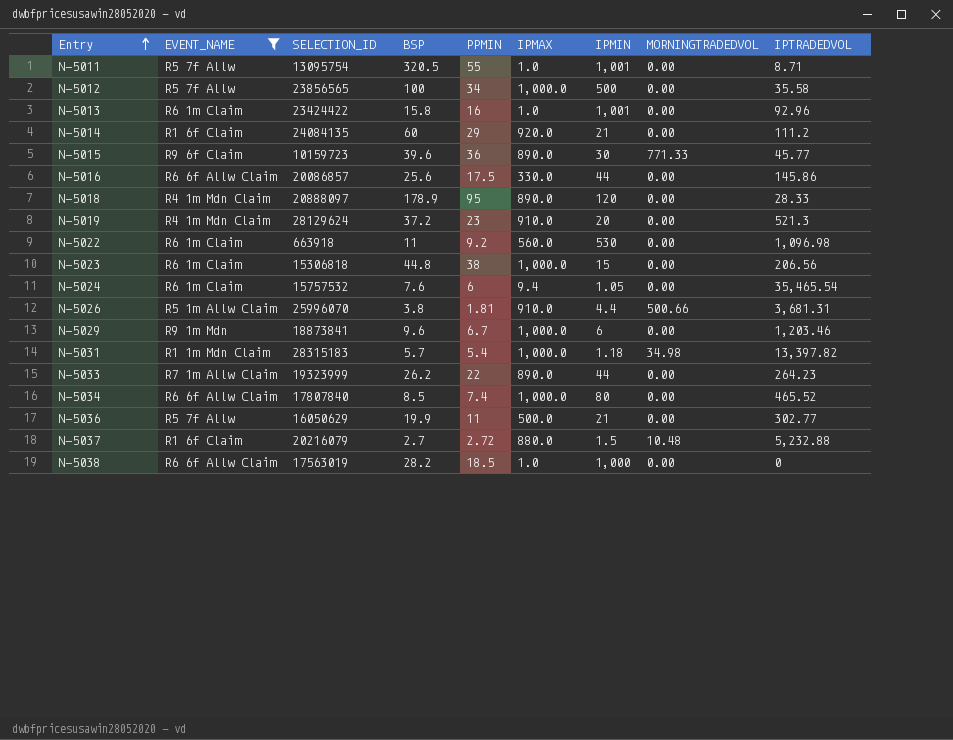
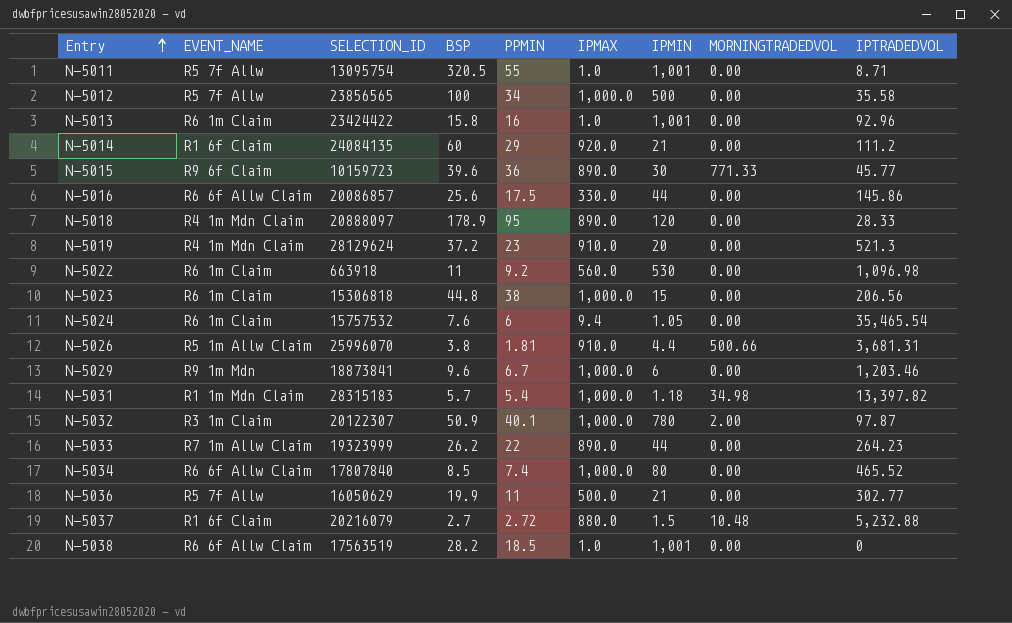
filter: EVENT_NAME != R3 1m Claim -> none
N-5038 | SELECTION_ID: 17563019 -> 17563519
N-5038 | IPMIN: 1,000 -> 1,001

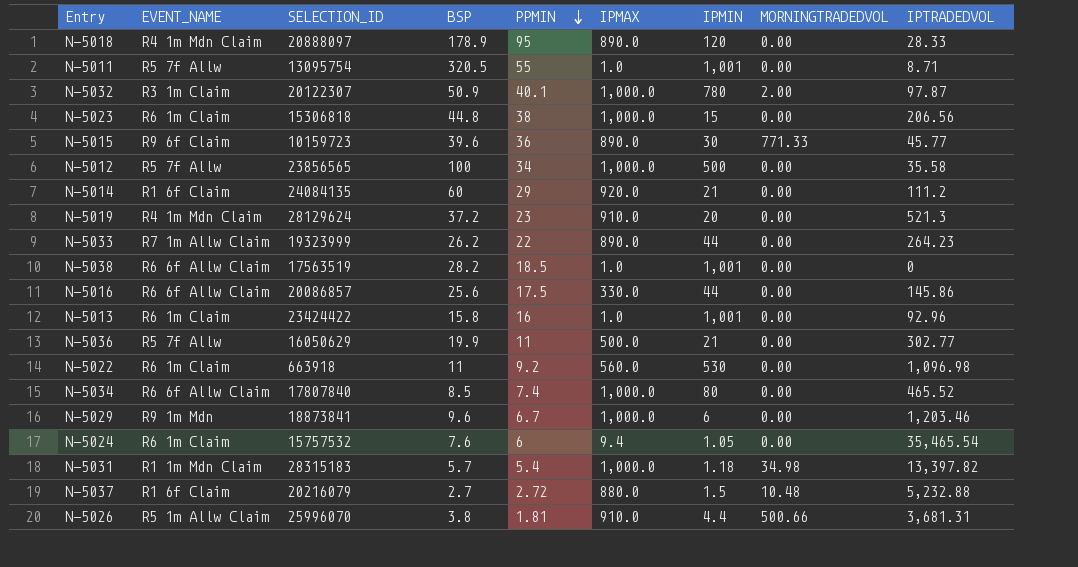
row order: Entry ascending -> PPMIN descending

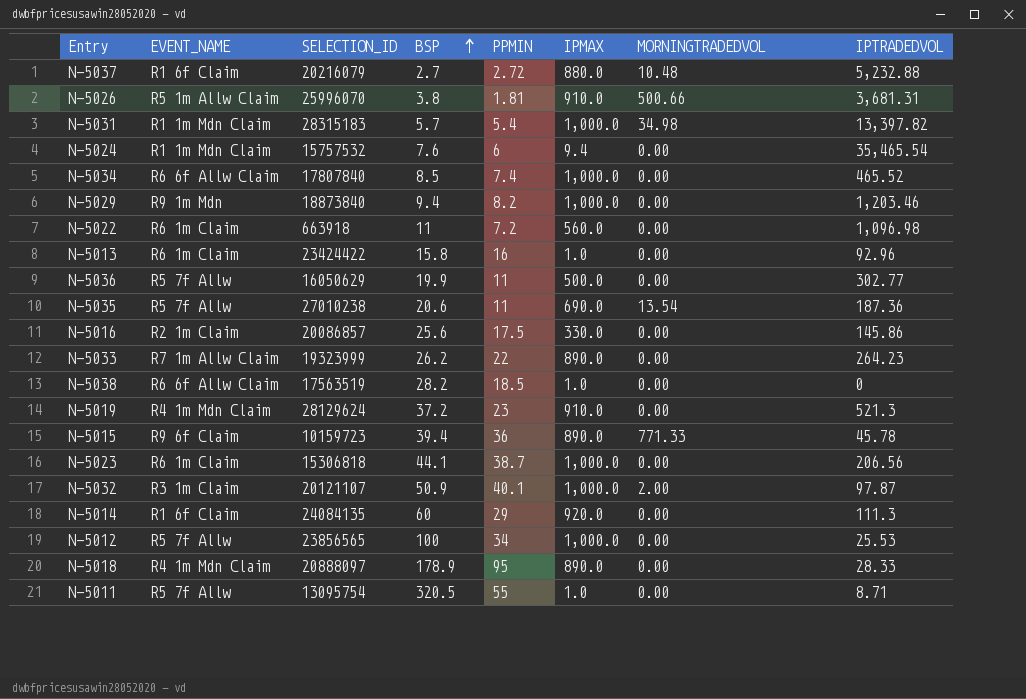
row order: PPMIN descending -> BSP ascending
column IPMIN | position: 7 -> none
N-5024 | EVENT_NAME: R6 1m Claim -> R1 1m Mdn Claim
N-5029 | SELECTION_ID: 18873841 -> 18873840
N-5029 | BSP: 9.6 -> 9.4
N-5029 | PPMIN: 6.7 -> 8.2
N-5022 | PPMIN: 9.2 -> 7.2
row N-5035: none -> R5 7f Allw | 27010238 | 20.6 | 11 | 690.0 | 13.54 | 187.36
N-5016 | EVENT_NAME: R6 6f Allw Claim -> R2 1m Claim
N-5015 | BSP: 39.6 -> 39.4
N-5015 | IPTRADEDVOL: 45.77 -> 45.78
N-5023 | BSP: 44.8 -> 44.1
N-5023 | PPMIN: 38 -> 38.7
N-5032 | SELECTION_ID: 20122307 -> 20121107
N-5014 | IPTRADEDVOL: 111.2 -> 111.3
N-5012 | IPTRADEDVOL: 35.58 -> 25.53

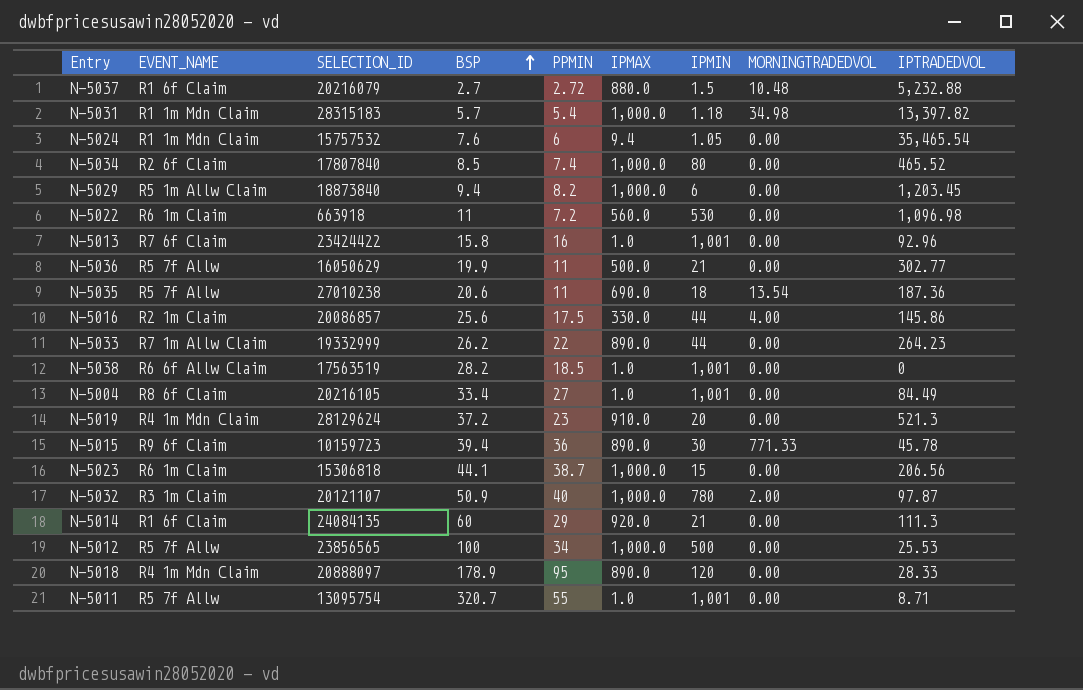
column IPMIN | position: none -> 7
row N-5026: R5 1m Allw Claim | 25996070 | 3.8 | 1.81 | 910.0 | 500.66 | 3,681.31 -> none
N-5034 | EVENT_NAME: R6 6f Allw Claim -> R2 6f Claim
N-5029 | EVENT_NAME: R9 1m Mdn -> R5 1m Allw Claim
N-5029 | IPTRADEDVOL: 1,203.46 -> 1,203.45
N-5013 | EVENT_NAME: R6 1m Claim -> R7 6f Claim
N-5016 | MORNINGTRADEDVOL: 0.00 -> 4.00
N-5033 | SELECTION_ID: 19323999 -> 19332999
row N-5004: none -> R8 6f Claim | 20216105 | 33.4 | 27 | 1.0 | 1,001 | 0.00 | 84.49
N-5032 | PPMIN: 40.1 -> 40
N-5011 | BSP: 320.5 -> 320.7

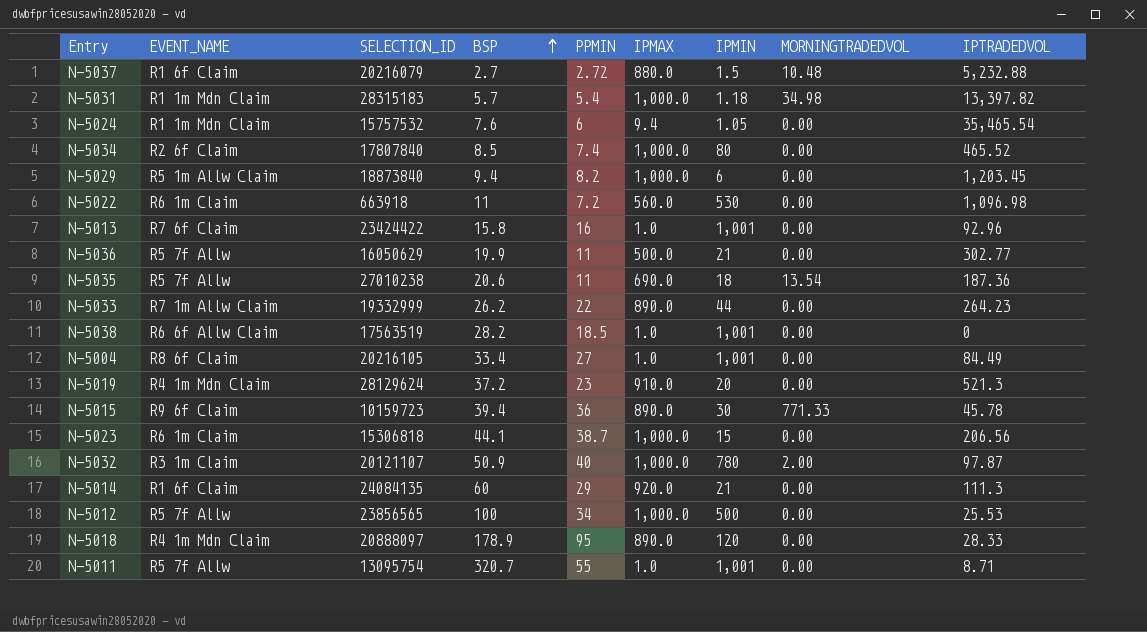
row N-5016: R2 1m Claim | 20086857 | 25.6 | 17.5 | 330.0 | 44 | 4.00 | 145.86 -> none

